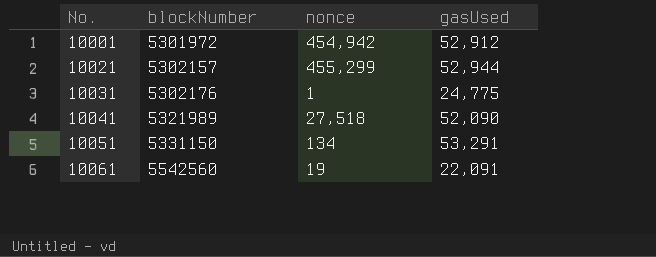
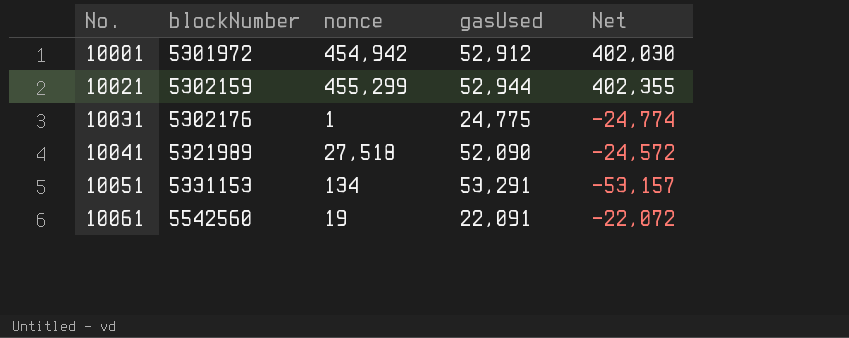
column Net | formula: none -> [nonce] - [gasUsed]
10021 | blockNumber: 5302157 -> 5302159
10051 | blockNumber: 5331150 -> 5331153

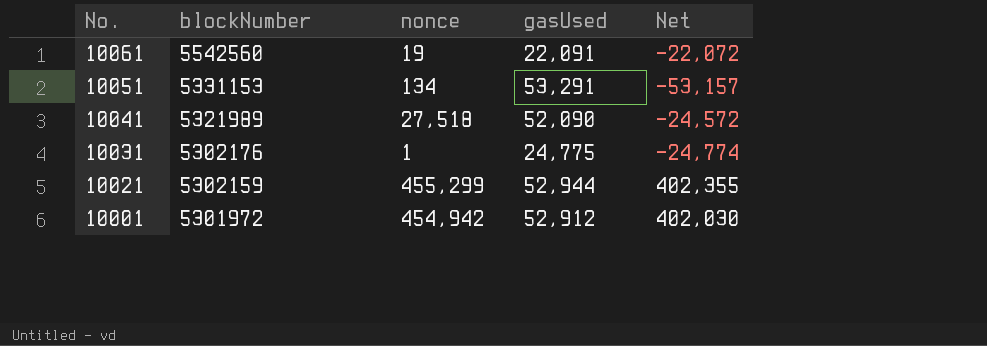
row order: No. ascending -> No. descending

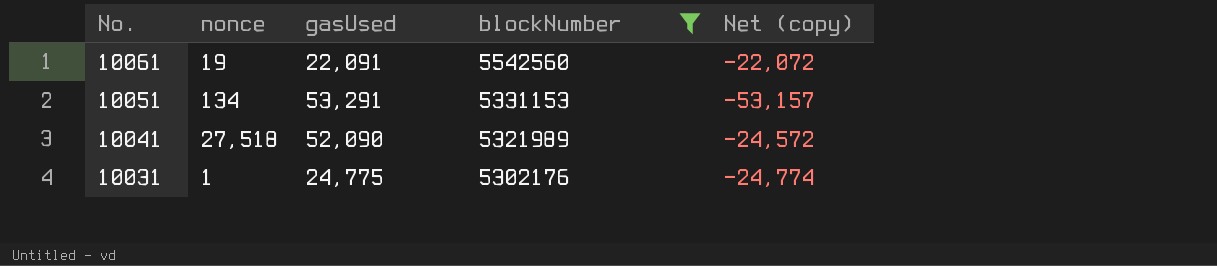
filter: none -> blockNumber >= 5302176
column blockNumber | position: 2 -> 4
column name: Net -> Net (copy)

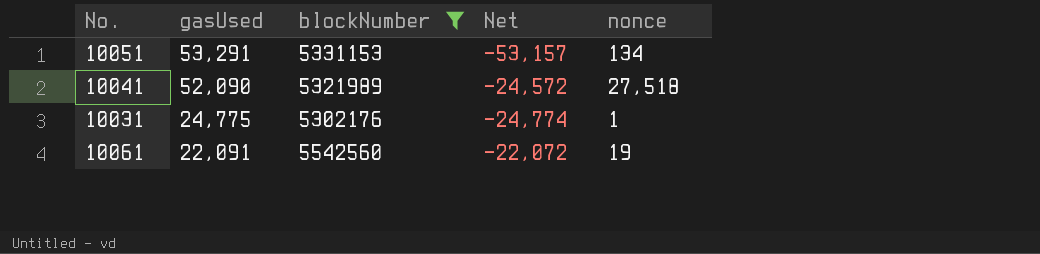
row order: No. descending -> gasUsed descending
column name: Net (copy) -> Net
column nonce | position: 2 -> 5

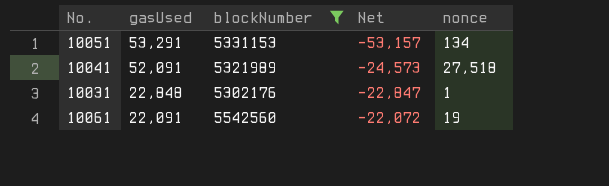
10041 | gasUsed: 52,090 -> 52,091
10041 | Net: -24,572 -> -24,573
10031 | gasUsed: 24,775 -> 22,848
10031 | Net: -24,774 -> -22,847

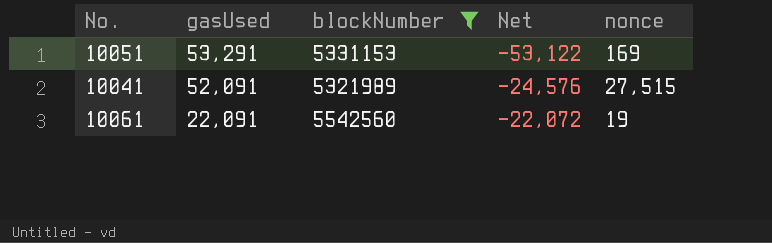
row 10031: 22,848 | 5302176 | -22,847 | 1 -> none
10051 | Net: -53,157 -> -53,122
10051 | nonce: 134 -> 169
10041 | Net: -24,573 -> -24,576
10041 | nonce: 27,518 -> 27,515

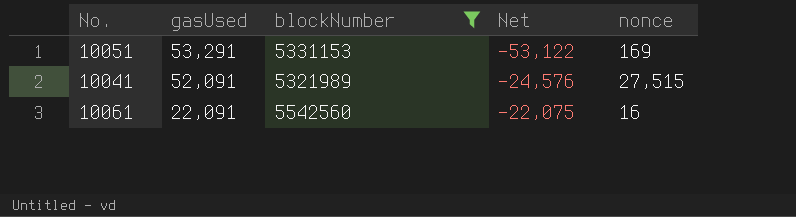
10061 | Net: -22,072 -> -22,075
10061 | nonce: 19 -> 16

